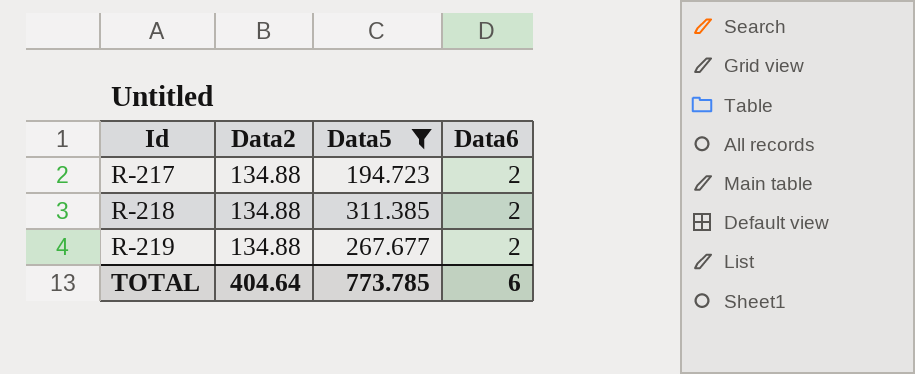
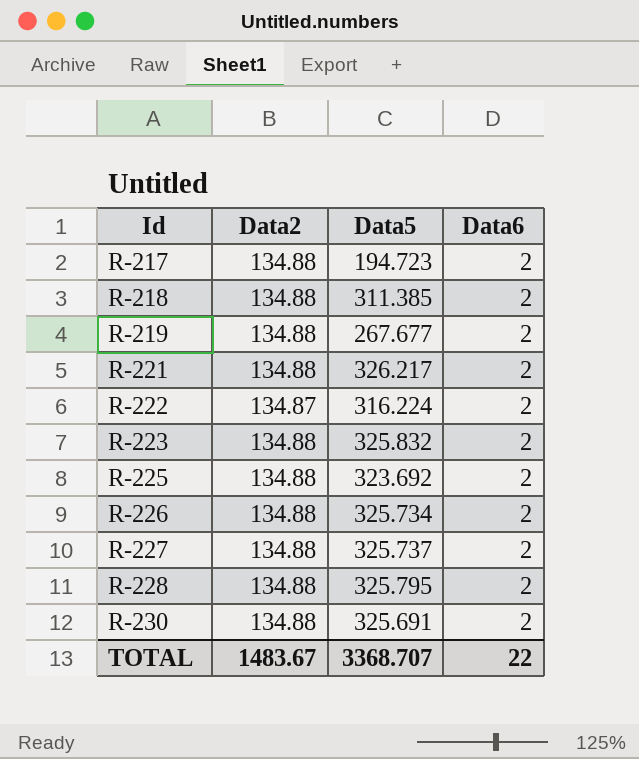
filter: Data5 <= 311.385 -> none
TOTAL | Data2: 404.64 -> 1483.67
TOTAL | Data5: 773.785 -> 3368.707
TOTAL | Data6: 6 -> 22

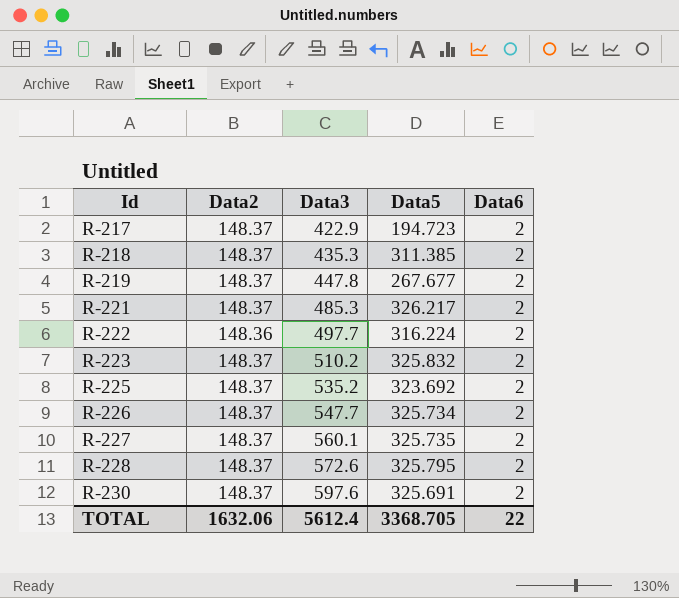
column Data3 | position: none -> 3
R-217 | Data2: 134.88 -> 148.37
R-218 | Data2: 134.88 -> 148.37
R-219 | Data2: 134.88 -> 148.37
R-221 | Data2: 134.88 -> 148.37
R-222 | Data2: 134.87 -> 148.36
R-223 | Data2: 134.88 -> 148.37
R-225 | Data2: 134.88 -> 148.37
R-226 | Data2: 134.88 -> 148.37
R-227 | Data2: 134.88 -> 148.37
R-227 | Data5: 325.737 -> 325.735
R-228 | Data2: 134.88 -> 148.37
R-230 | Data2: 134.88 -> 148.37
TOTAL | Data2: 1483.67 -> 1632.06
TOTAL | Data5: 3368.707 -> 3368.705

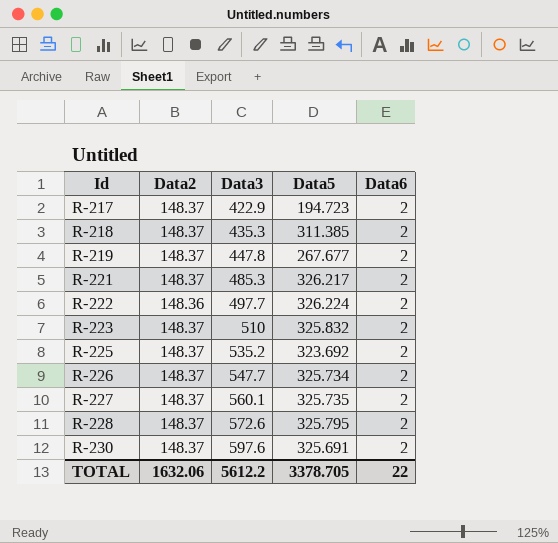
R-222 | Data5: 316.224 -> 326.224
R-223 | Data3: 510.2 -> 510
TOTAL | Data3: 5612.4 -> 5612.2
TOTAL | Data5: 3368.705 -> 3378.705

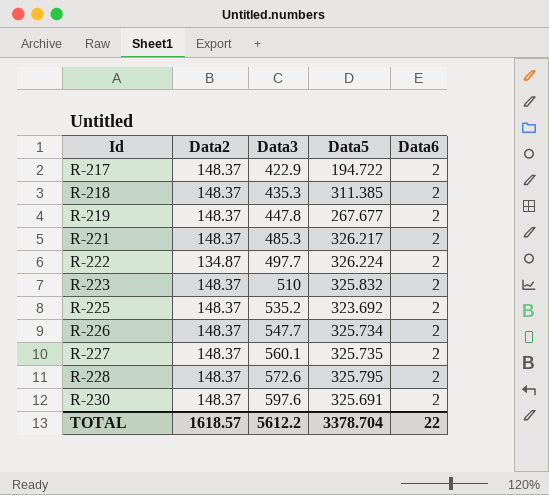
R-217 | Data5: 194.723 -> 194.722
R-222 | Data2: 148.36 -> 134.87
TOTAL | Data2: 1632.06 -> 1618.57
TOTAL | Data5: 3378.705 -> 3378.704

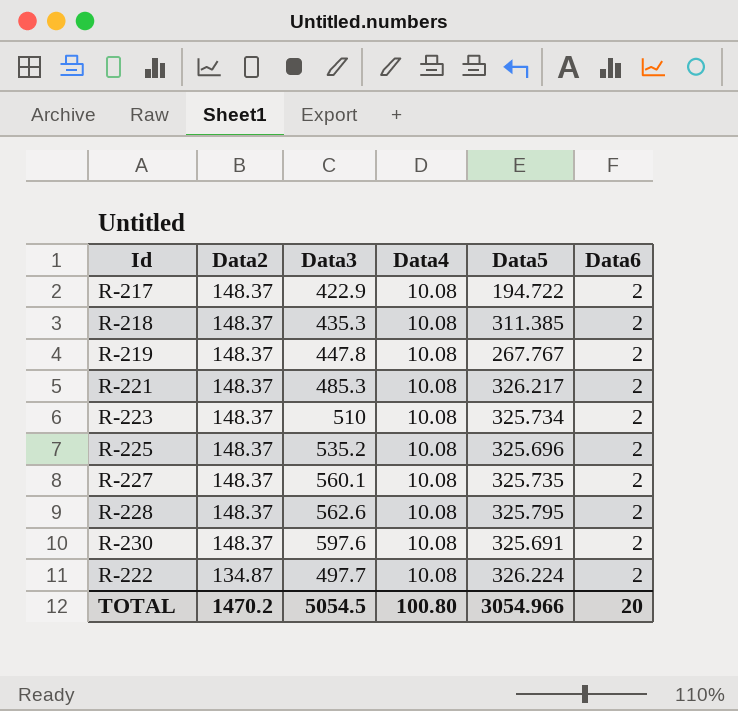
row order: Id ascending -> Data2 descending
column Data4 | position: none -> 4
row R-226: 148.37 | 547.7 | 325.734 | 2 -> none
R-219 | Data5: 267.677 -> 267.767
R-223 | Data5: 325.832 -> 325.734
R-225 | Data5: 323.692 -> 325.696
R-228 | Data3: 572.6 -> 562.6
TOTAL | Data2: 1618.57 -> 1470.2
TOTAL | Data3: 5612.2 -> 5054.5
TOTAL | Data5: 3378.704 -> 3054.966
TOTAL | Data6: 22 -> 20

